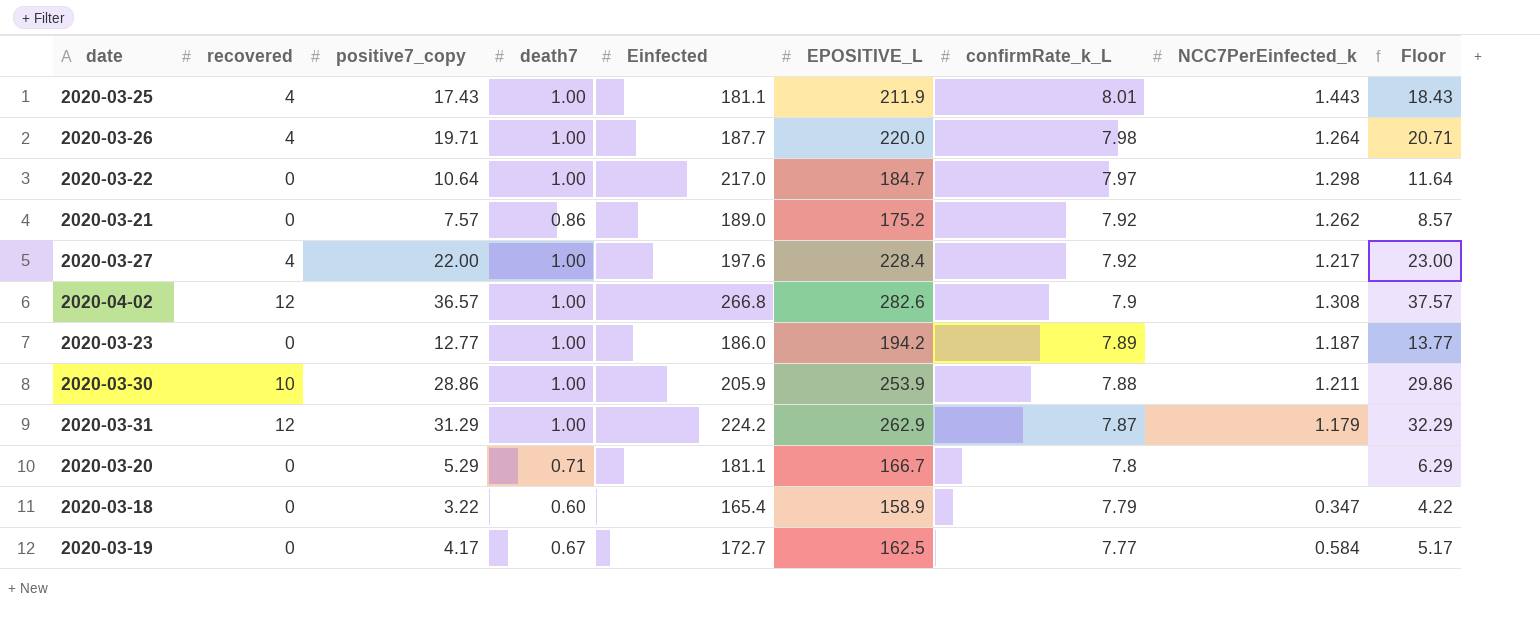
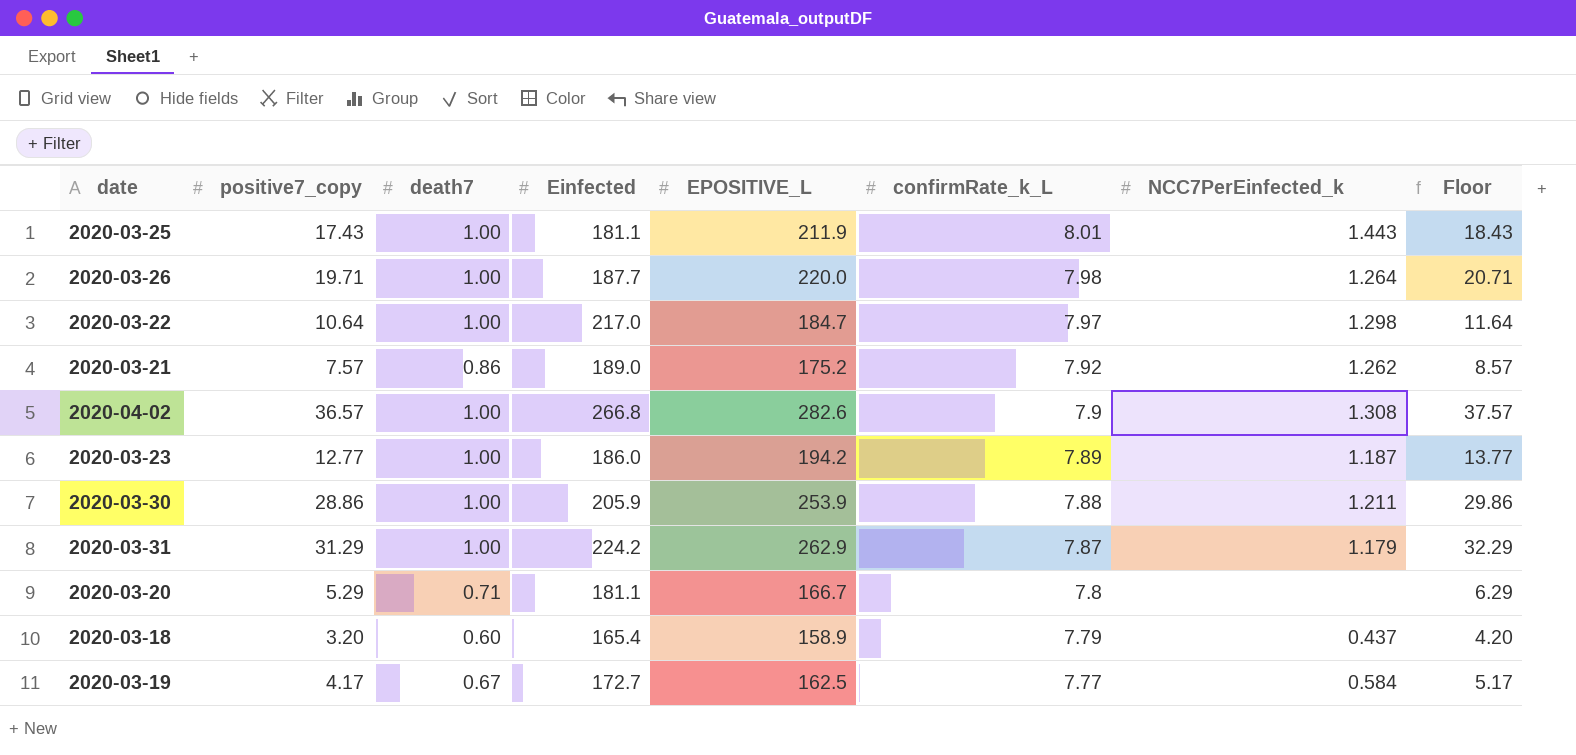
column recovered | position: 2 -> none
row 2020-03-27: 4 | 22.00 | 1.00 | 197.6 | 228.4 | 7.92 | 1.217 | 23.00 -> none
2020-03-18 | positive7_copy: 3.22 -> 3.20
2020-03-18 | NCC7PerEinfected_k: 0.347 -> 0.437
2020-03-18 | Floor: 4.22 -> 4.20

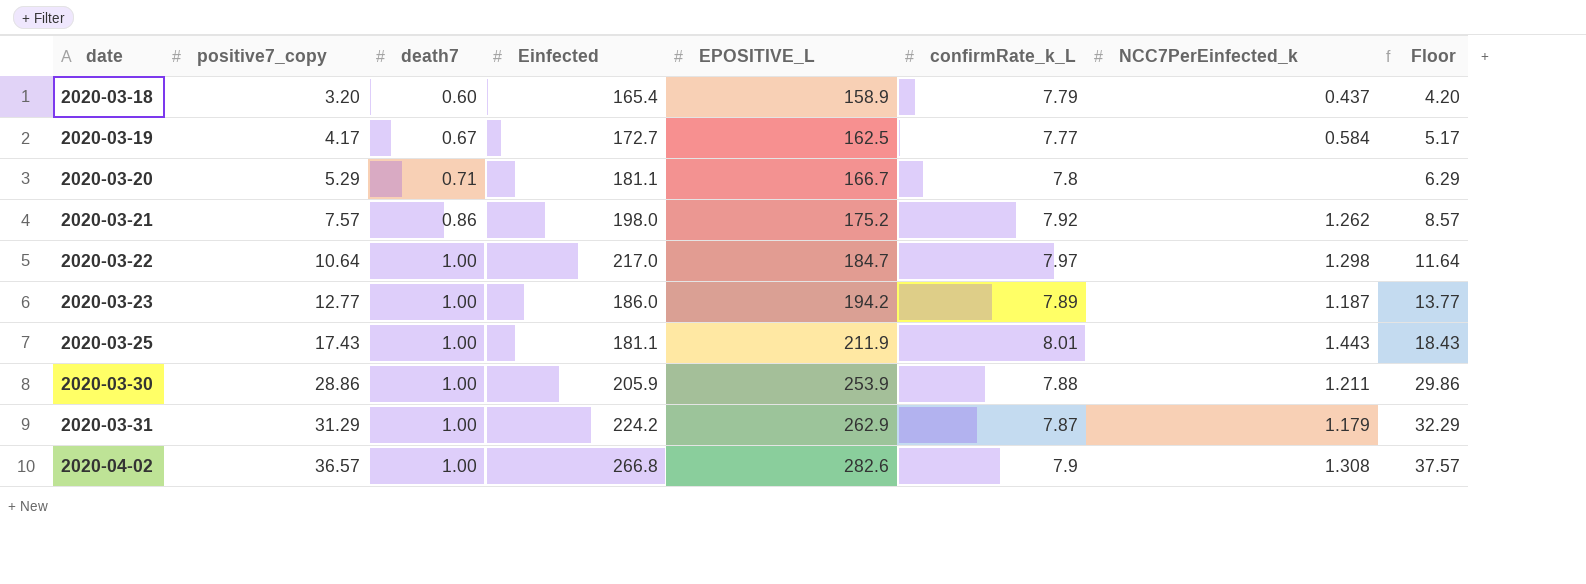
row order: confirmRate_k_L descending -> date ascending
row 2020-03-26: 19.71 | 1.00 | 187.7 | 220.0 | 7.98 | 1.264 | 20.71 -> none
2020-03-21 | Einfected: 189.0 -> 198.0

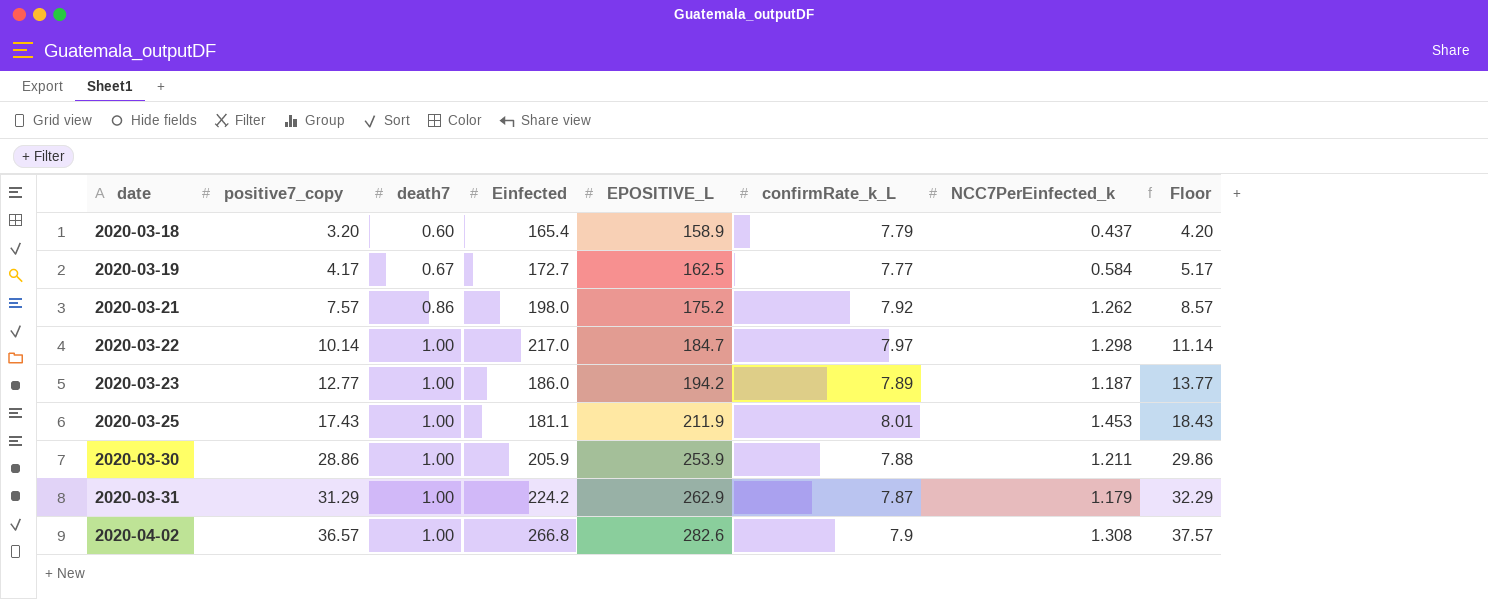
row 2020-03-20: 5.29 | 0.71 | 181.1 | 166.7 | 7.8 | none | 6.29 -> none
2020-03-22 | positive7_copy: 10.64 -> 10.14
2020-03-22 | Floor: 11.64 -> 11.14
2020-03-25 | NCC7PerEinfected_k: 1.443 -> 1.453

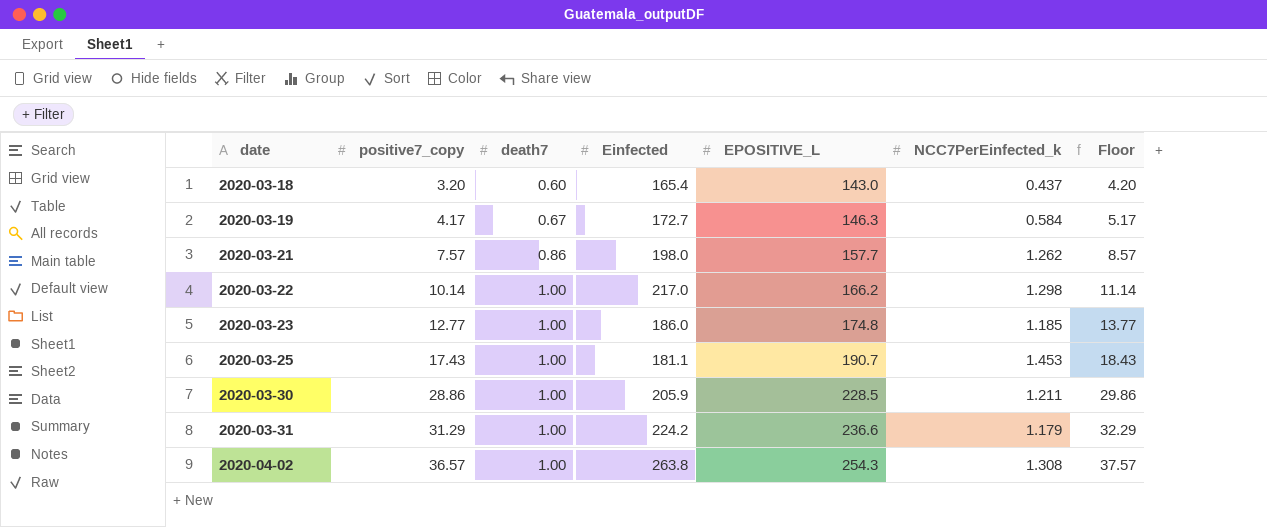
column confirmRate_k_L | position: 6 -> none
2020-03-18 | EPOSITIVE_L: 158.9 -> 143.0
2020-03-19 | EPOSITIVE_L: 162.5 -> 146.3
2020-03-21 | EPOSITIVE_L: 175.2 -> 157.7
2020-03-22 | EPOSITIVE_L: 184.7 -> 166.2
2020-03-23 | EPOSITIVE_L: 194.2 -> 174.8
2020-03-23 | NCC7PerEinfected_k: 1.187 -> 1.185
2020-03-25 | EPOSITIVE_L: 211.9 -> 190.7
2020-03-30 | EPOSITIVE_L: 253.9 -> 228.5
2020-03-31 | EPOSITIVE_L: 262.9 -> 236.6
2020-04-02 | Einfected: 266.8 -> 263.8
2020-04-02 | EPOSITIVE_L: 282.6 -> 254.3

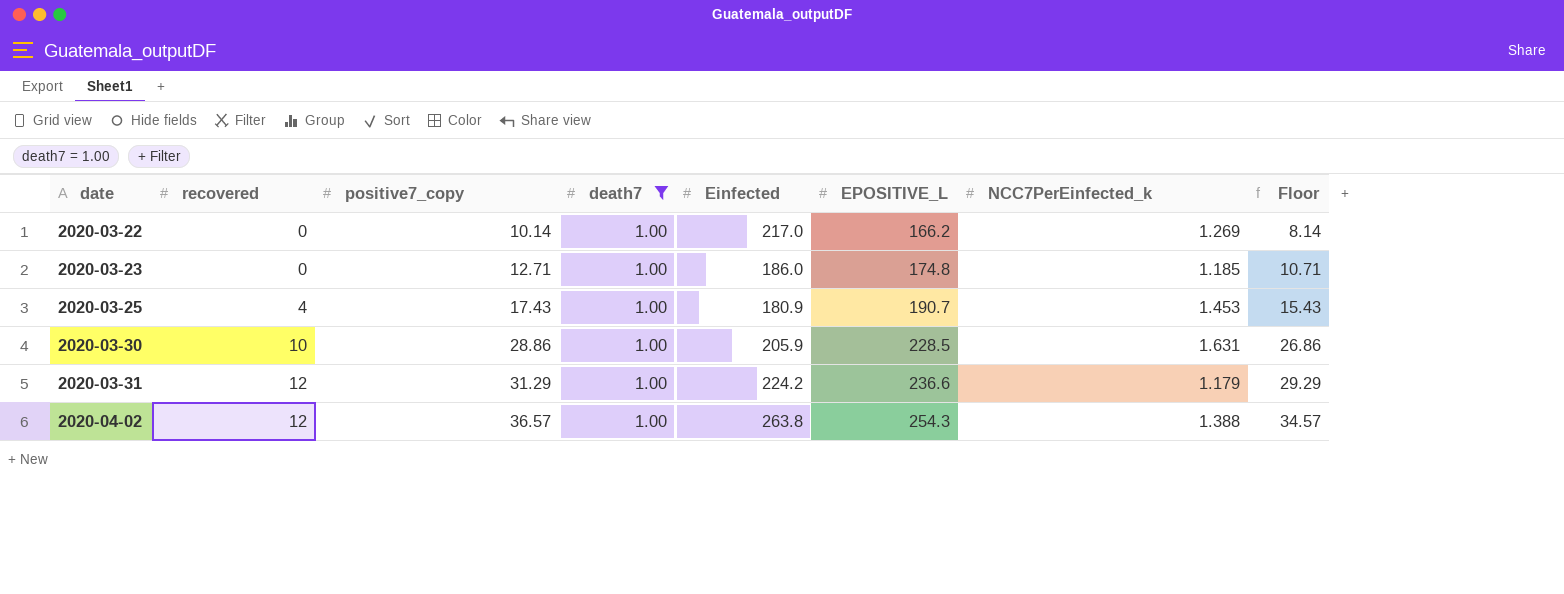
filter: none -> death7 = 1.00
column recovered | position: none -> 2
column Floor | formula: [positive7_copy] + 1 -> [positive7_copy] - 2
2020-03-22 | NCC7PerEinfected_k: 1.298 -> 1.269
2020-03-23 | positive7_copy: 12.77 -> 12.71
2020-03-25 | Einfected: 181.1 -> 180.9
2020-03-30 | NCC7PerEinfected_k: 1.211 -> 1.631
2020-04-02 | NCC7PerEinfected_k: 1.308 -> 1.388

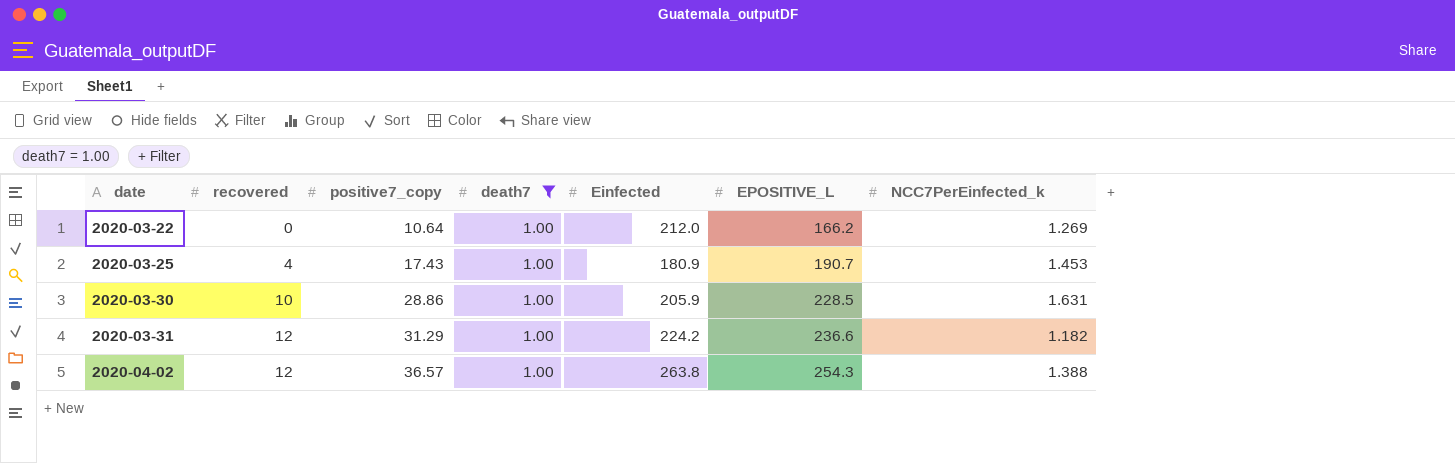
column Floor | formula: [positive7_copy] - 2 -> none
row 2020-03-23: 0 | 12.71 | 1.00 | 186.0 | 174.8 | 1.185 | 10.71 -> none
2020-03-22 | positive7_copy: 10.14 -> 10.64
2020-03-22 | Einfected: 217.0 -> 212.0
2020-03-31 | NCC7PerEinfected_k: 1.179 -> 1.182

